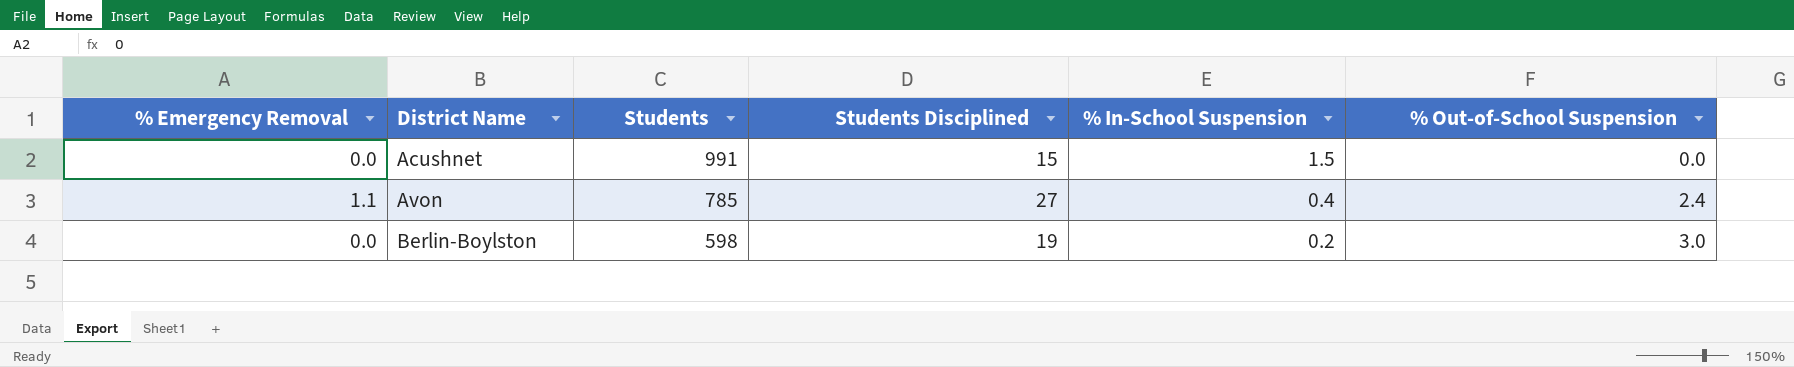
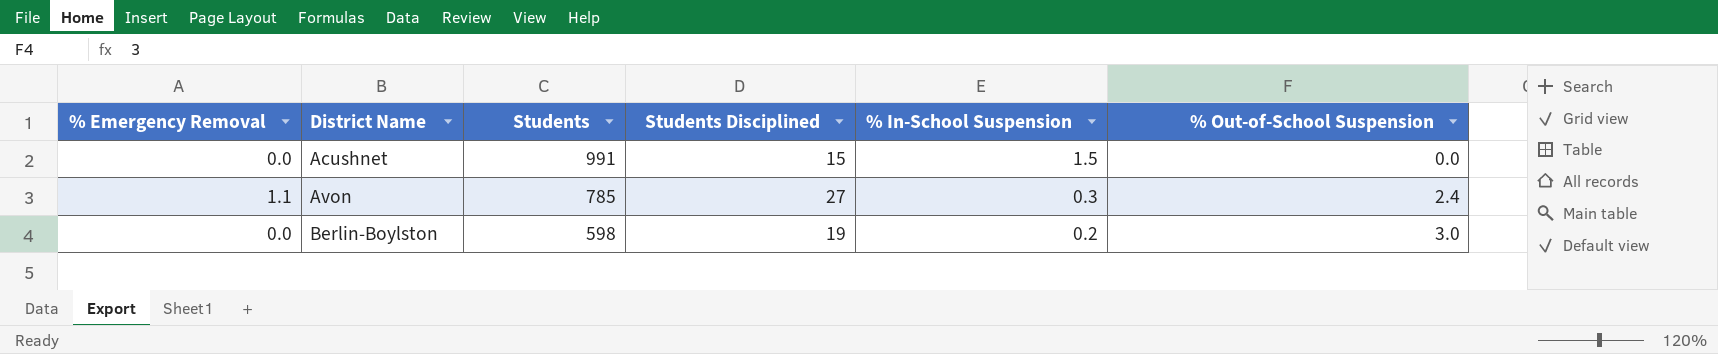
Avon | % In-School Suspension: 0.4 -> 0.3

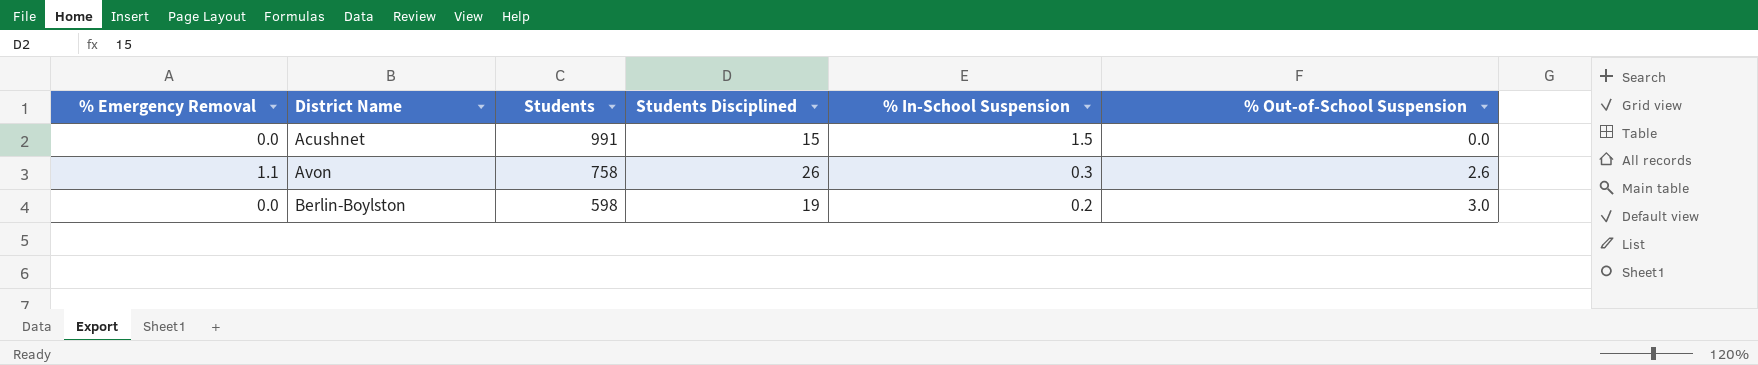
Avon | Students: 785 -> 758
Avon | Students Disciplined: 27 -> 26
Avon | % Out-of-School Suspension: 2.4 -> 2.6

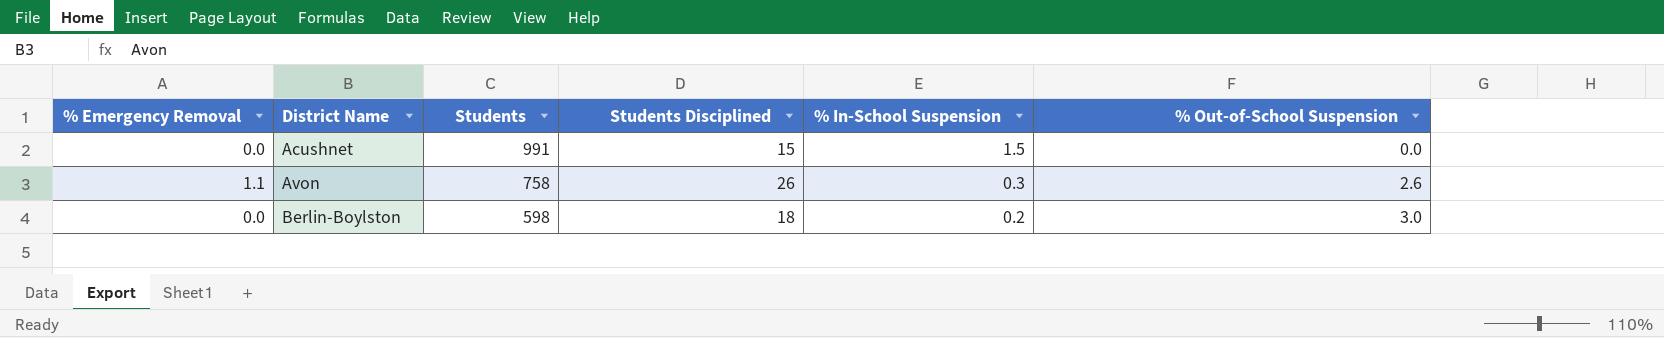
Berlin-Boylston | Students Disciplined: 19 -> 18

